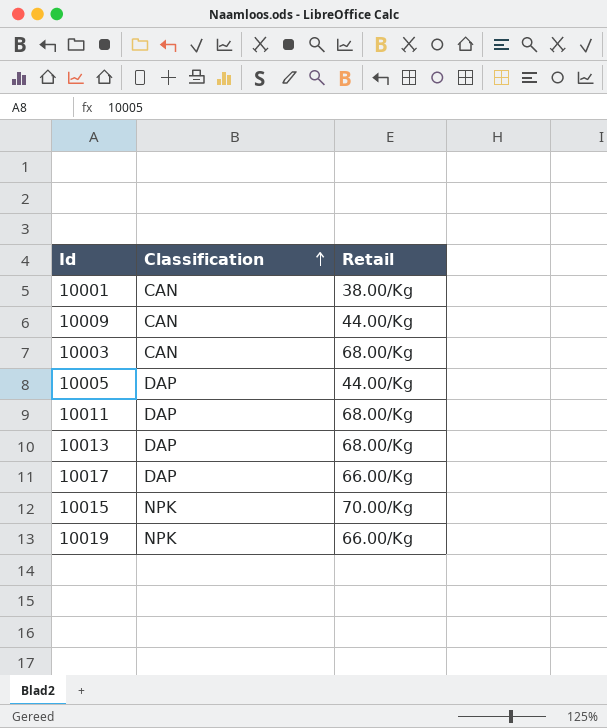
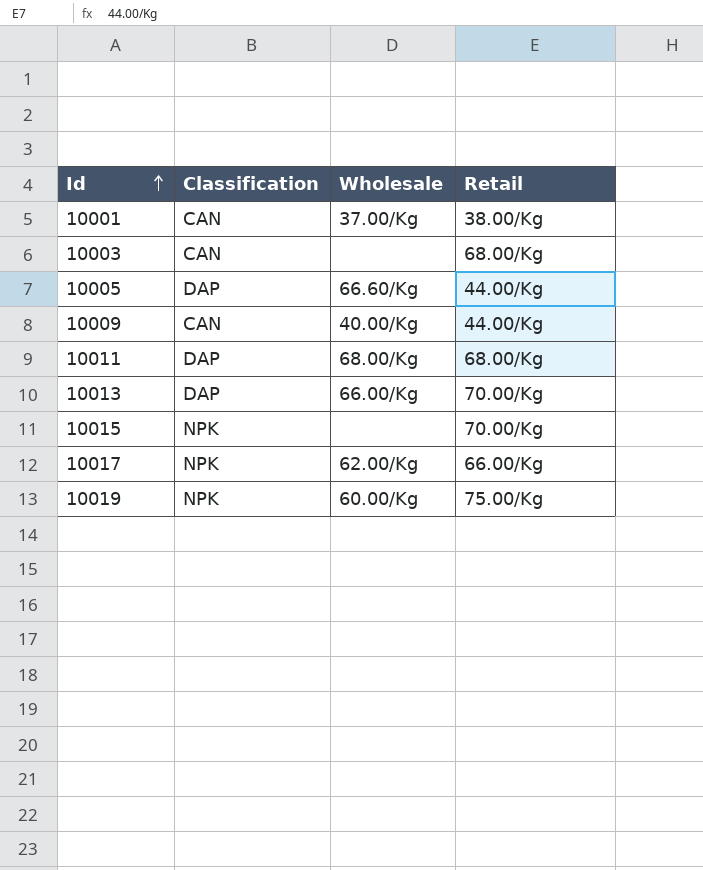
row order: Classification ascending -> Id ascending
column Wholesale | position: none -> 3
10013 | Retail: 68.00/Kg -> 70.00/Kg
10017 | Classification: DAP -> NPK
10019 | Retail: 66.00/Kg -> 75.00/Kg

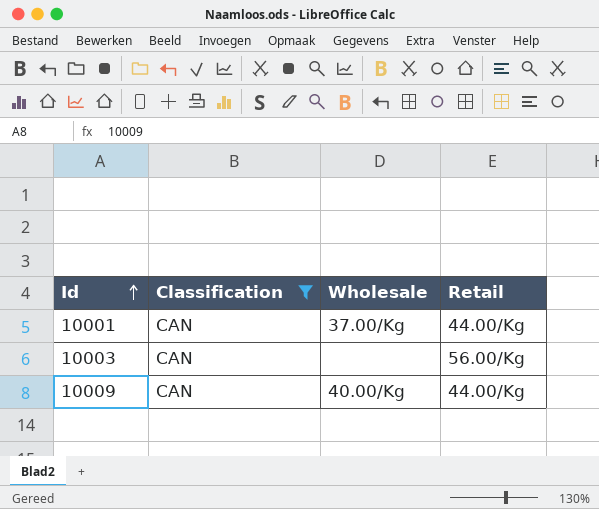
filter: none -> Classification = CAN
10001 | Retail: 38.00/Kg -> 44.00/Kg
10003 | Retail: 68.00/Kg -> 56.00/Kg

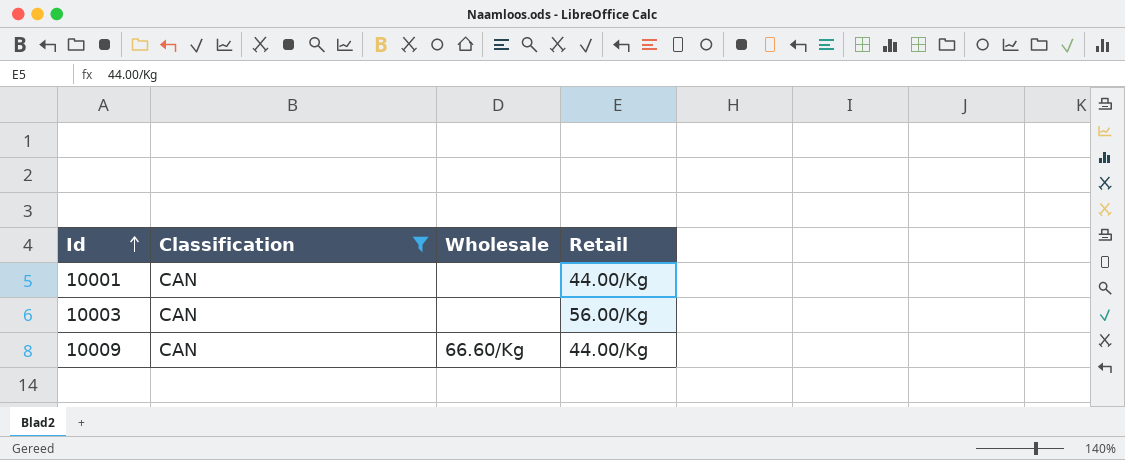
10001 | Wholesale: 37.00/Kg -> none
10009 | Wholesale: 40.00/Kg -> 66.60/Kg

